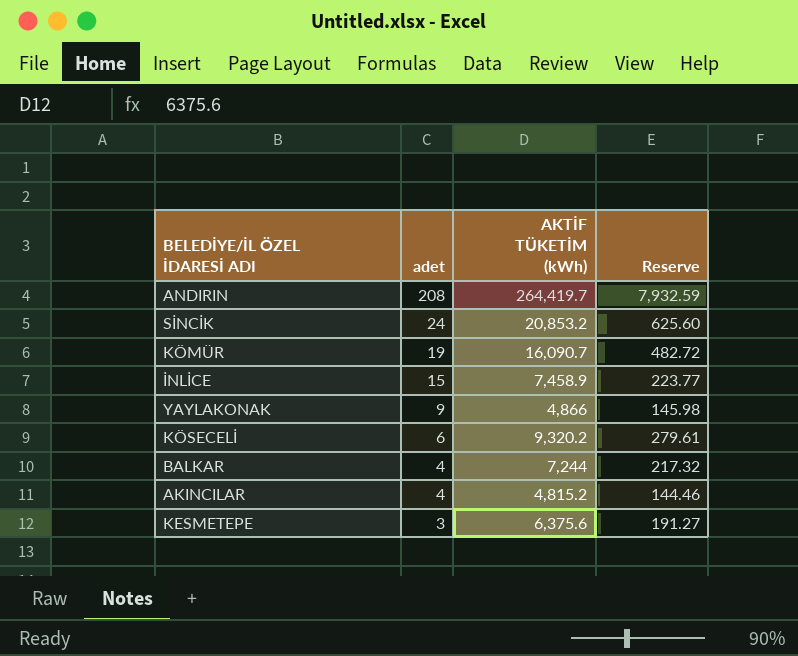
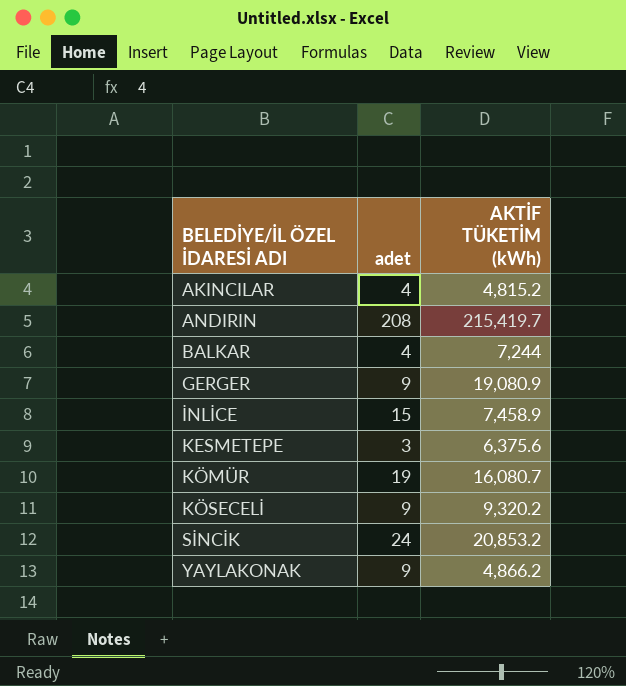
row order: adet descending -> BELEDİYE/İL ÖZEL İDARESİ ADI ascending
column Reserve | formula: [AKTİF TÜKETİM (kWh)] * 0.03 -> none
ANDIRIN | AKTİF TÜKETİM (kWh): 264,419.7 -> 215,419.7
row GERGER: none -> 9 | 19,080.9
KÖMÜR | AKTİF TÜKETİM (kWh): 16,090.7 -> 16,080.7
KÖSECELİ | adet: 6 -> 9
YAYLAKONAK | AKTİF TÜKETİM (kWh): 4,866 -> 4,866.2

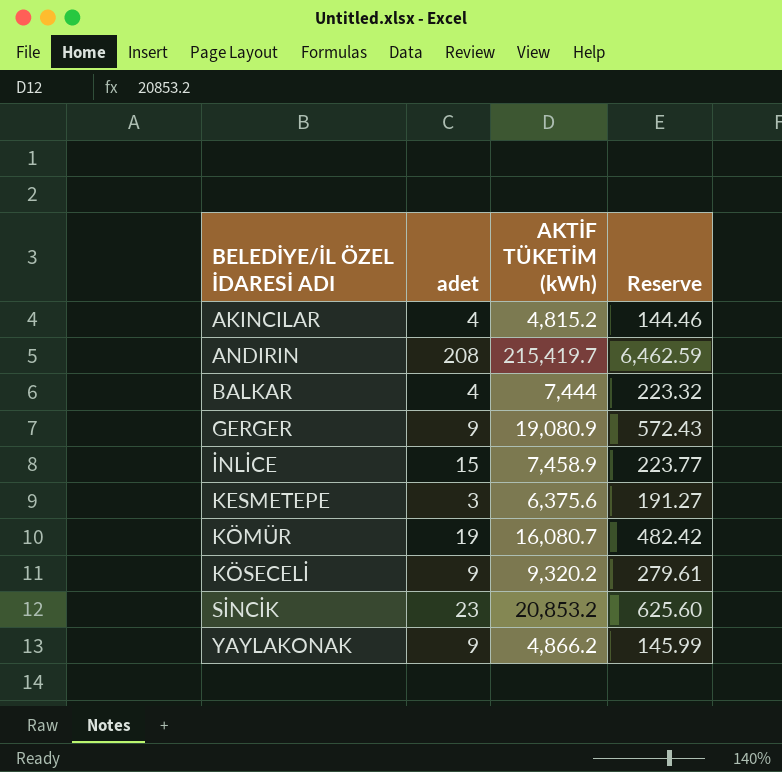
column Reserve | formula: none -> [AKTİF TÜKETİM (kWh)] * 0.03
BALKAR | AKTİF TÜKETİM (kWh): 7,244 -> 7,444
SİNCİK | adet: 24 -> 23

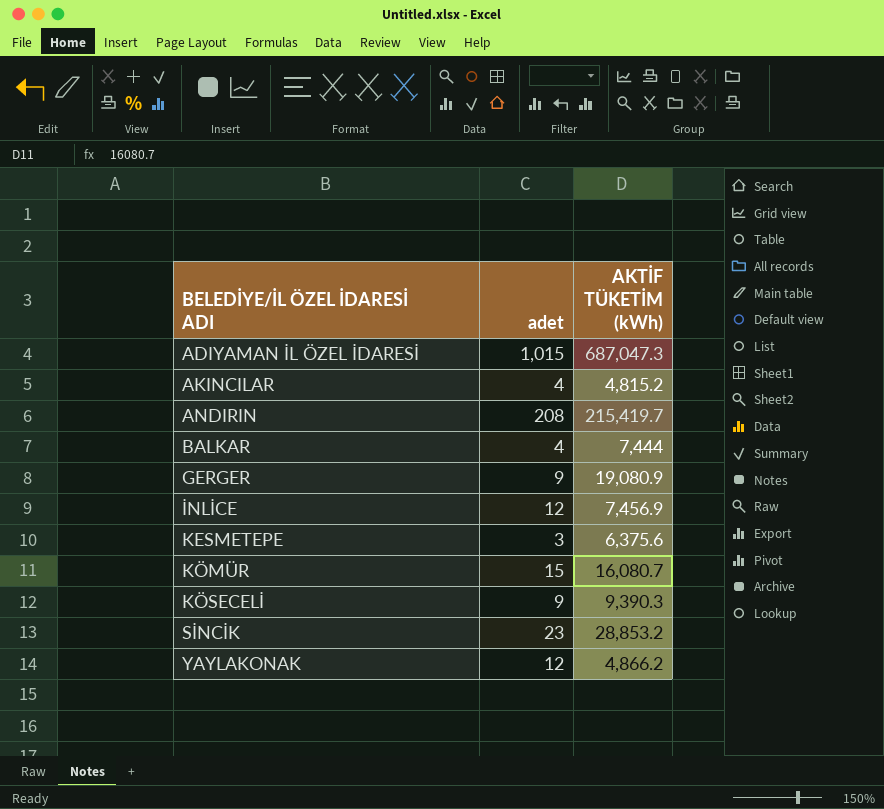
column Reserve | formula: [AKTİF TÜKETİM (kWh)] * 0.03 -> none
row ADIYAMAN İL ÖZEL İDARESİ: none -> 1,015 | 687,047.3
İNLİCE | adet: 15 -> 12
İNLİCE | AKTİF TÜKETİM (kWh): 7,458.9 -> 7,456.9
KÖMÜR | adet: 19 -> 15
KÖSECELİ | AKTİF TÜKETİM (kWh): 9,320.2 -> 9,390.3
SİNCİK | AKTİF TÜKETİM (kWh): 20,853.2 -> 28,853.2
YAYLAKONAK | adet: 9 -> 12

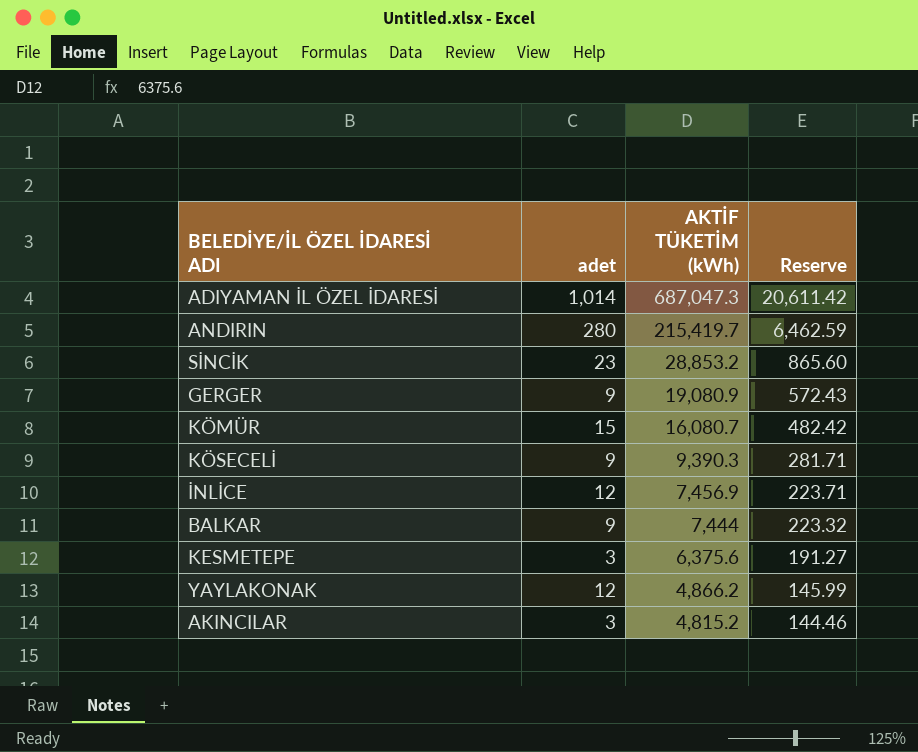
row order: BELEDİYE/İL ÖZEL İDARESİ ADI ascending -> AKTİF TÜKETİM (kWh) descending
column Reserve | formula: none -> [AKTİF TÜKETİM (kWh)] * 0.03
ADIYAMAN İL ÖZEL İDARESİ | adet: 1,015 -> 1,014
ANDIRIN | adet: 208 -> 280
BALKAR | adet: 4 -> 9
AKINCILAR | adet: 4 -> 3

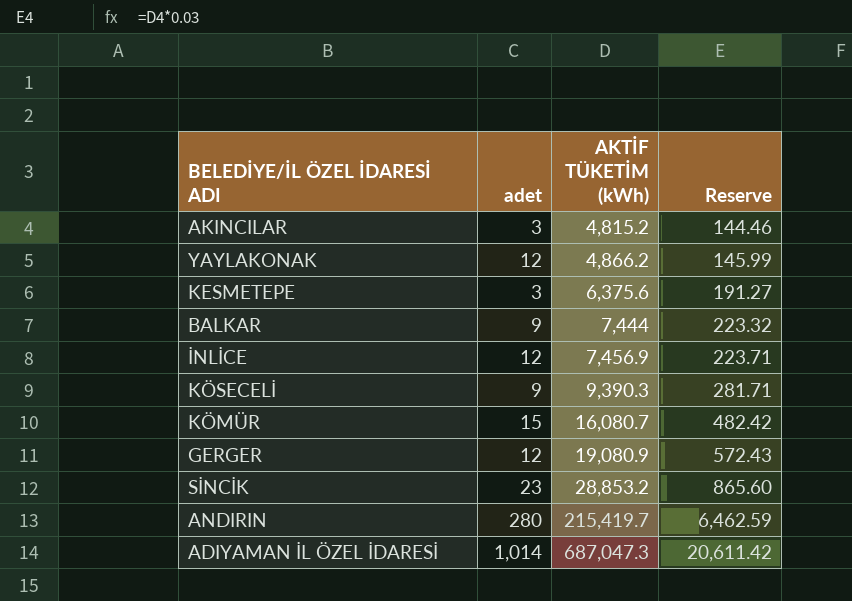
row order: AKTİF TÜKETİM (kWh) descending -> AKTİF TÜKETİM (kWh) ascending
GERGER | adet: 9 -> 12

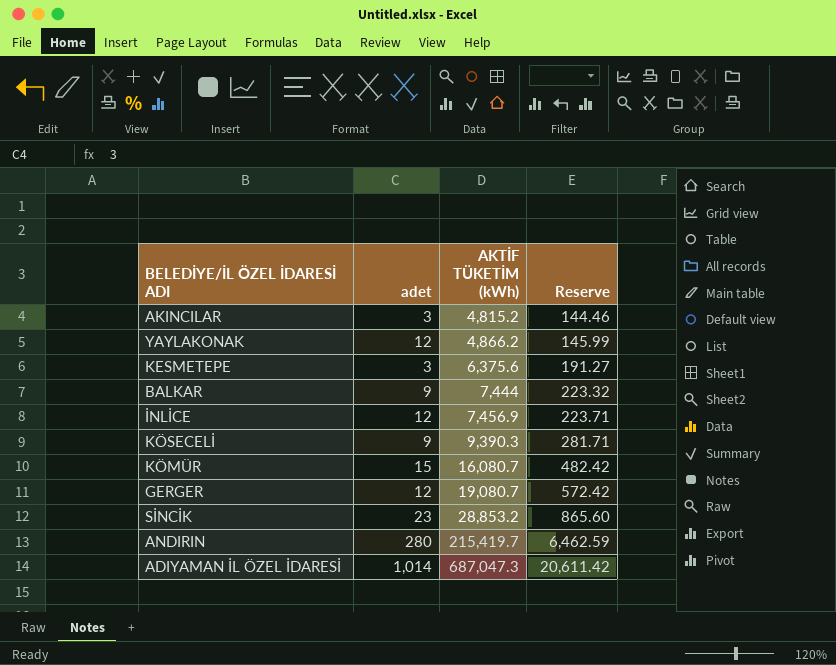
GERGER | AKTİF TÜKETİM (kWh): 19,080.9 -> 19,080.7
GERGER | Reserve: 572.43 -> 572.42

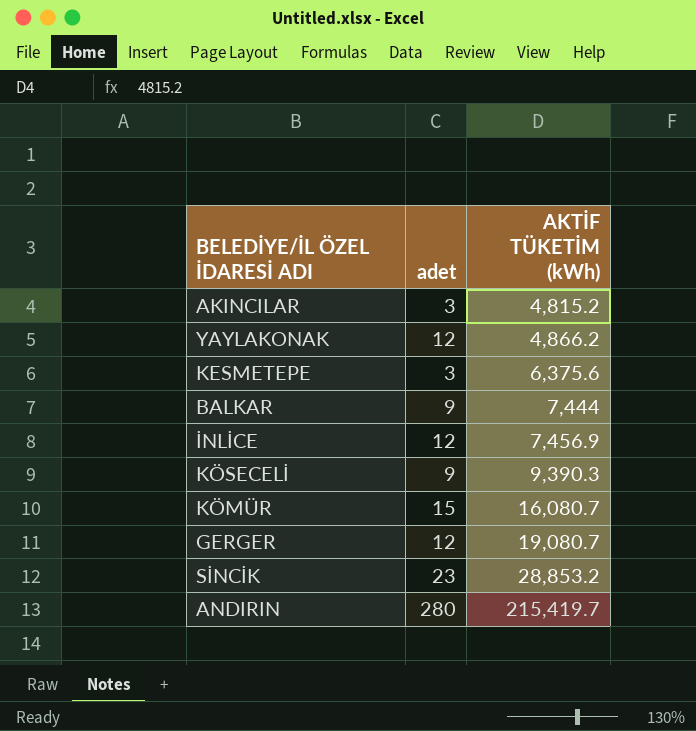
column Reserve | formula: [AKTİF TÜKETİM (kWh)] * 0.03 -> none
row ADIYAMAN İL ÖZEL İDARESİ: 1,014 | 687,047.3 | 20,611.42 -> none

